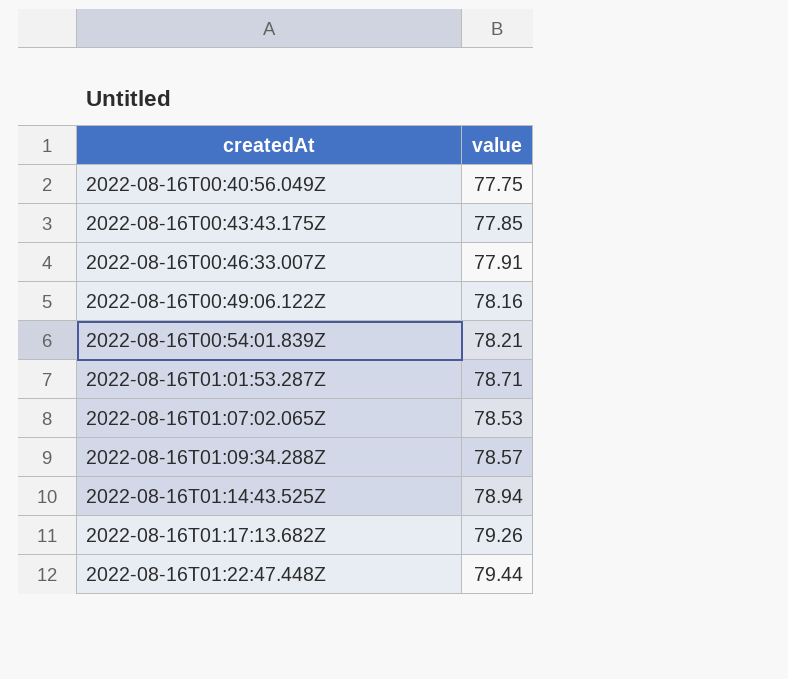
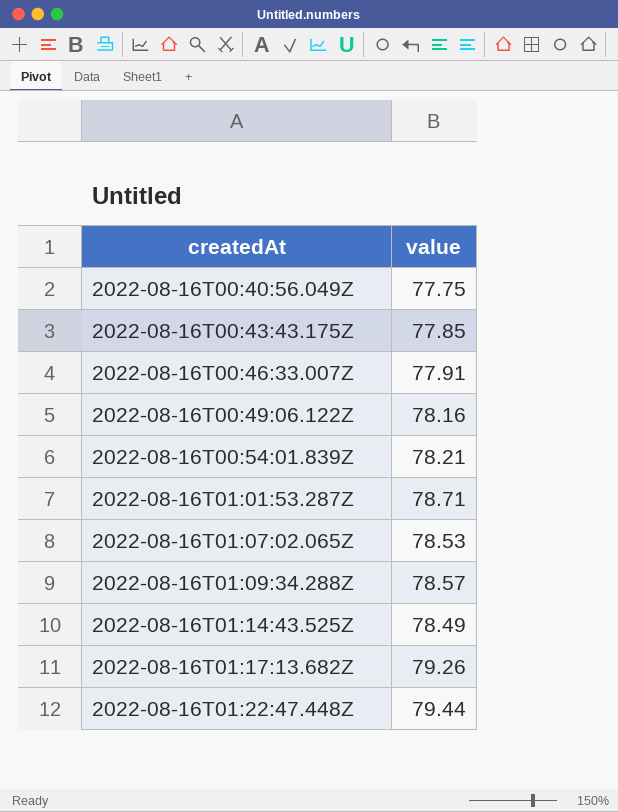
2022-08-16T01:14:43.525Z | value: 78.94 -> 78.49

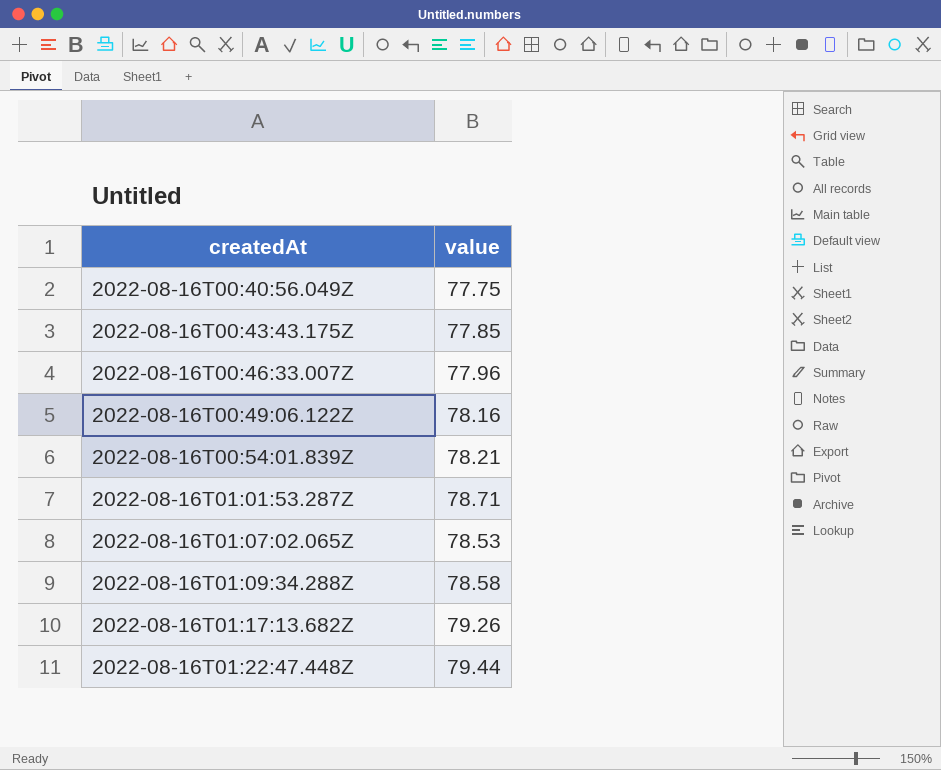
row 2022-08-16T01:14:43.525Z: 78.49 -> none
2022-08-16T00:46:33.007Z | value: 77.91 -> 77.96
2022-08-16T01:09:34.288Z | value: 78.57 -> 78.58

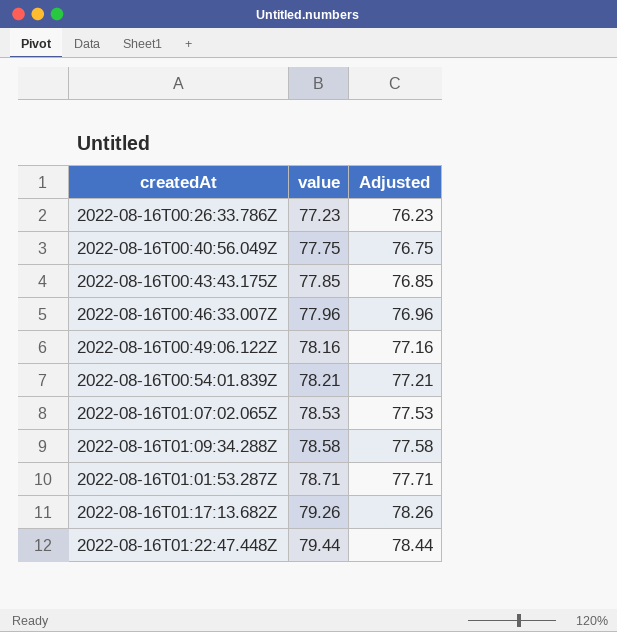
row order: createdAt ascending -> value ascending
column Adjusted | formula: none -> [value] - 1
row 2022-08-16T00:26:33.786Z: none -> 77.23 | 76.23

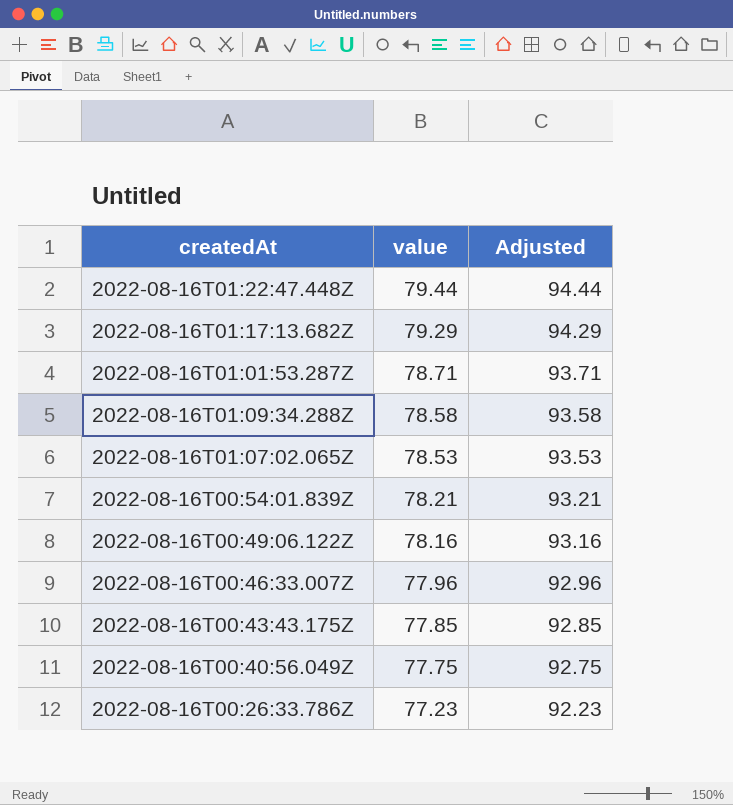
row order: value ascending -> value descending
column Adjusted | formula: [value] - 1 -> [value] + 15
2022-08-16T01:17:13.682Z | value: 79.26 -> 79.29

